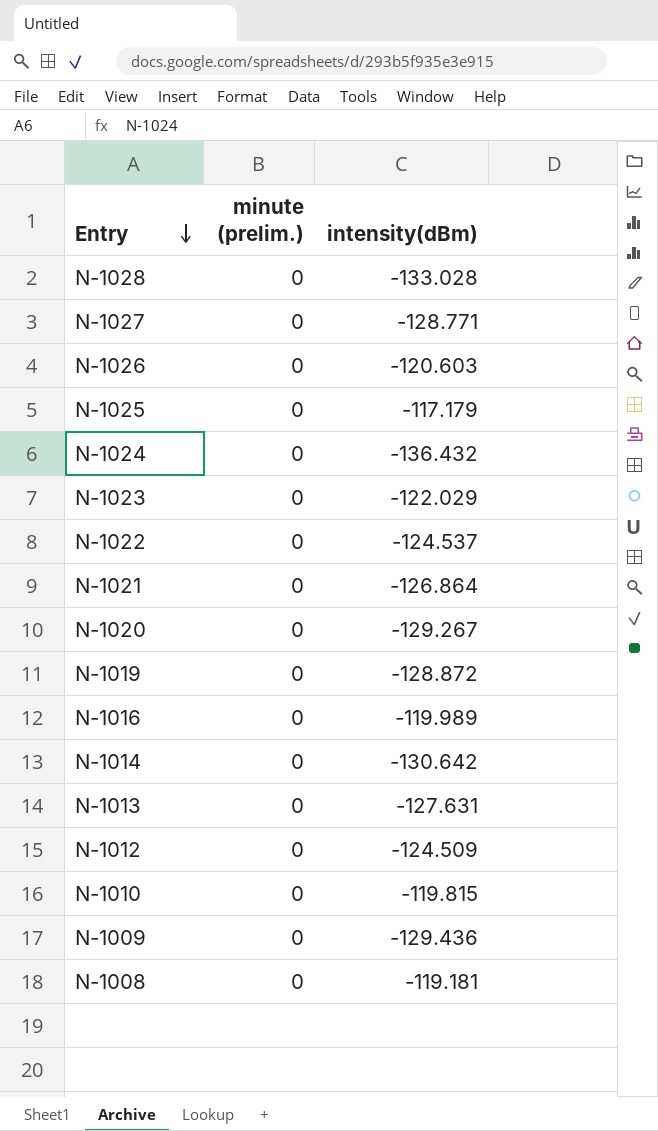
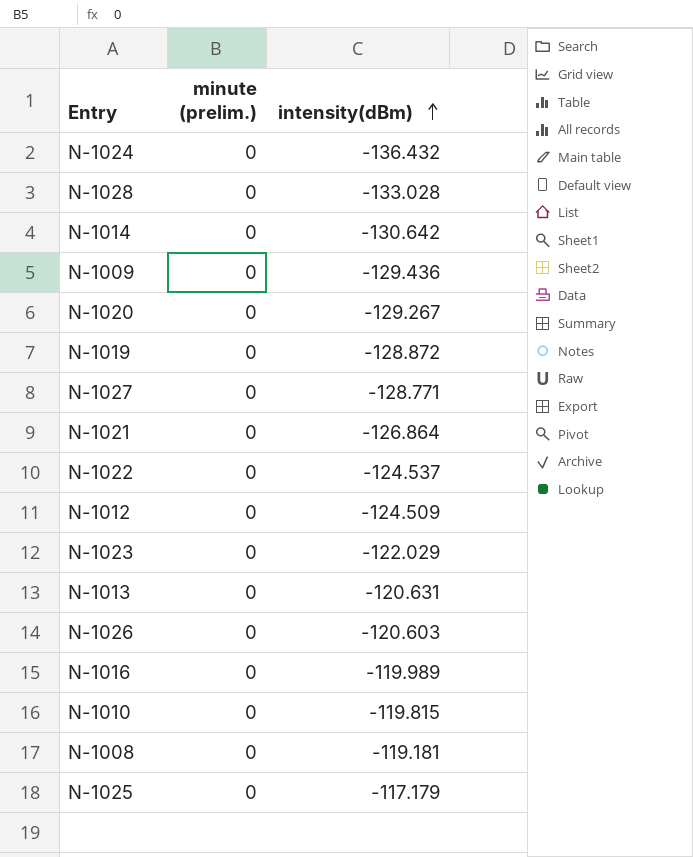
row order: Entry descending -> intensity(dBm) ascending
N-1013 | intensity(dBm): -127.631 -> -120.631

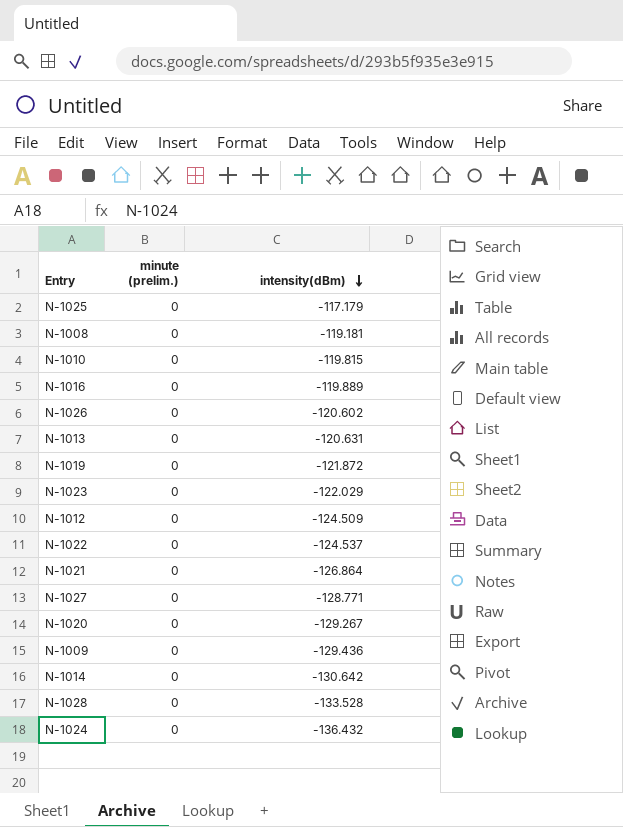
row order: intensity(dBm) ascending -> intensity(dBm) descending
N-1016 | intensity(dBm): -119.989 -> -119.889
N-1026 | intensity(dBm): -120.603 -> -120.602
N-1019 | intensity(dBm): -128.872 -> -121.872
N-1028 | intensity(dBm): -133.028 -> -133.528

